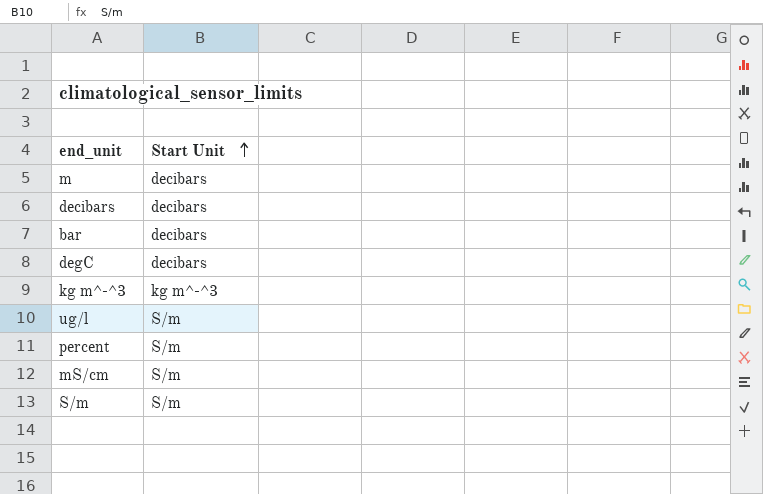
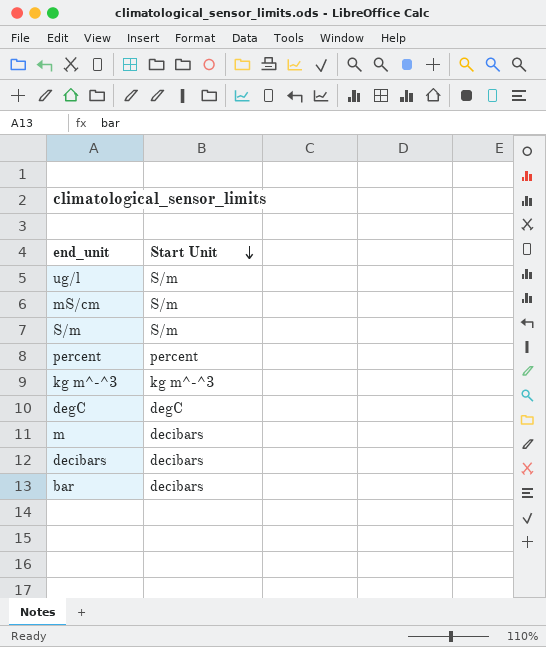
row order: Start Unit ascending -> Start Unit descending
percent | Start Unit: S/m -> percent
degC | Start Unit: decibars -> degC

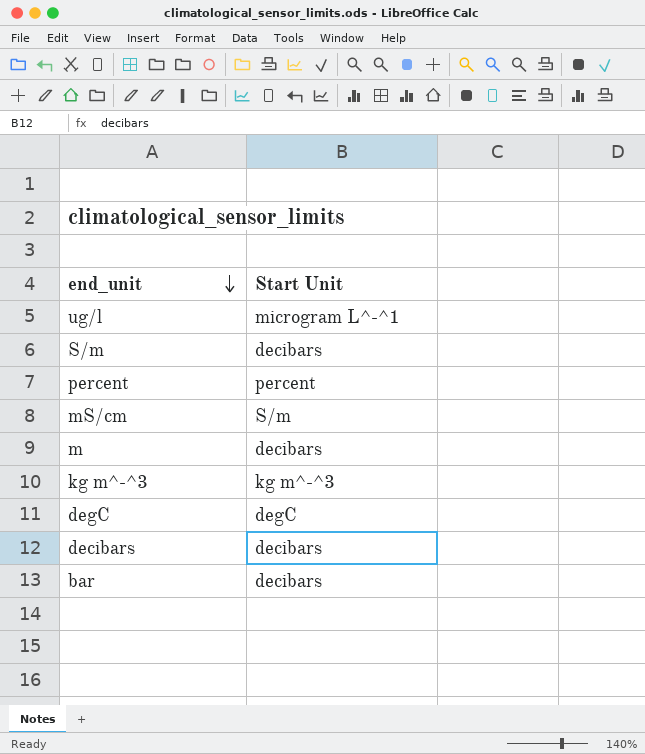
row order: Start Unit descending -> end_unit descending
ug/l | Start Unit: S/m -> microgram L^-^1
S/m | Start Unit: S/m -> decibars

